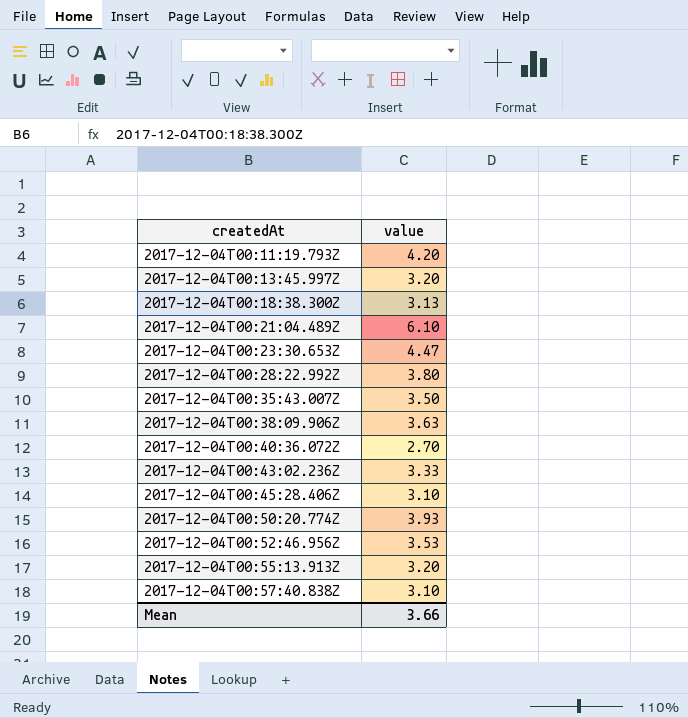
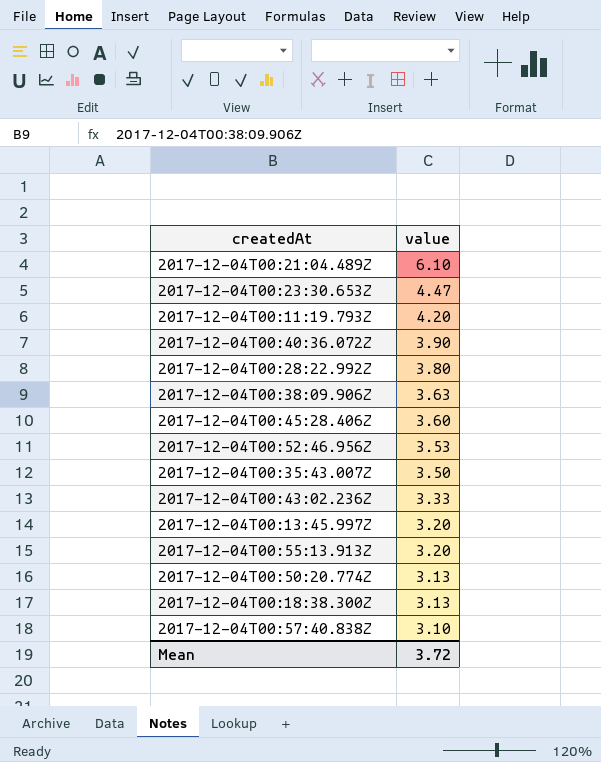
row order: createdAt ascending -> value descending
2017-12-04T00:40:36.072Z | value: 2.70 -> 3.90
2017-12-04T00:45:28.406Z | value: 3.10 -> 3.60
2017-12-04T00:50:20.774Z | value: 3.93 -> 3.13
Mean | value: 3.66 -> 3.72

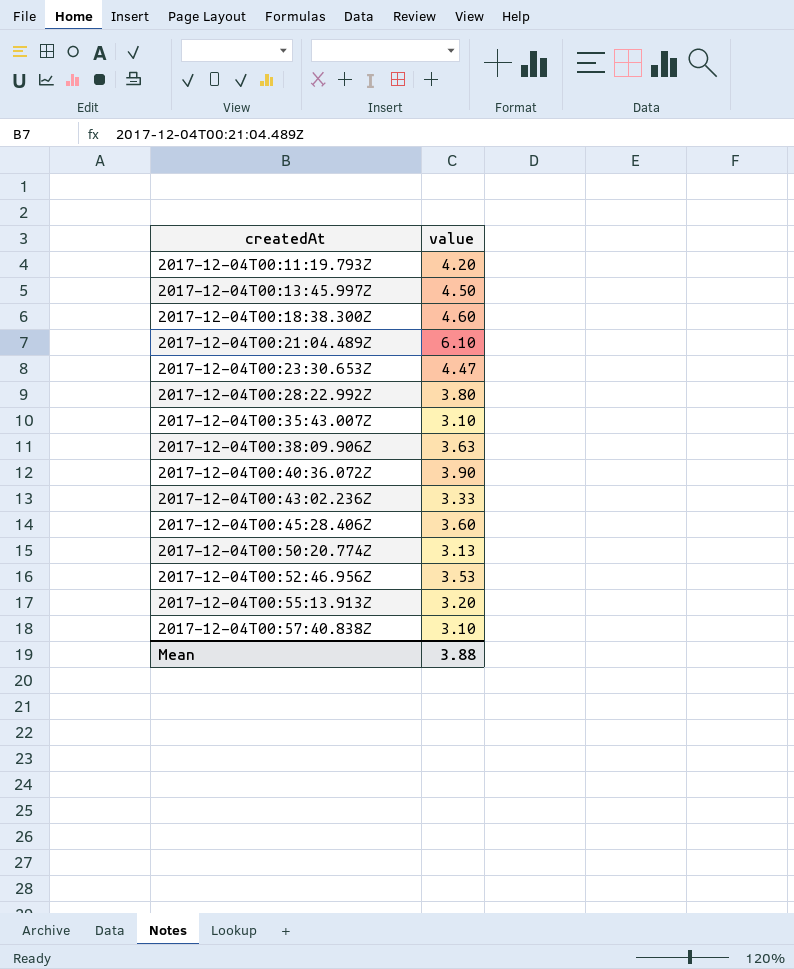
row order: value descending -> createdAt ascending
2017-12-04T00:13:45.997Z | value: 3.20 -> 4.50
2017-12-04T00:18:38.300Z | value: 3.13 -> 4.60
2017-12-04T00:35:43.007Z | value: 3.50 -> 3.10
Mean | value: 3.72 -> 3.88

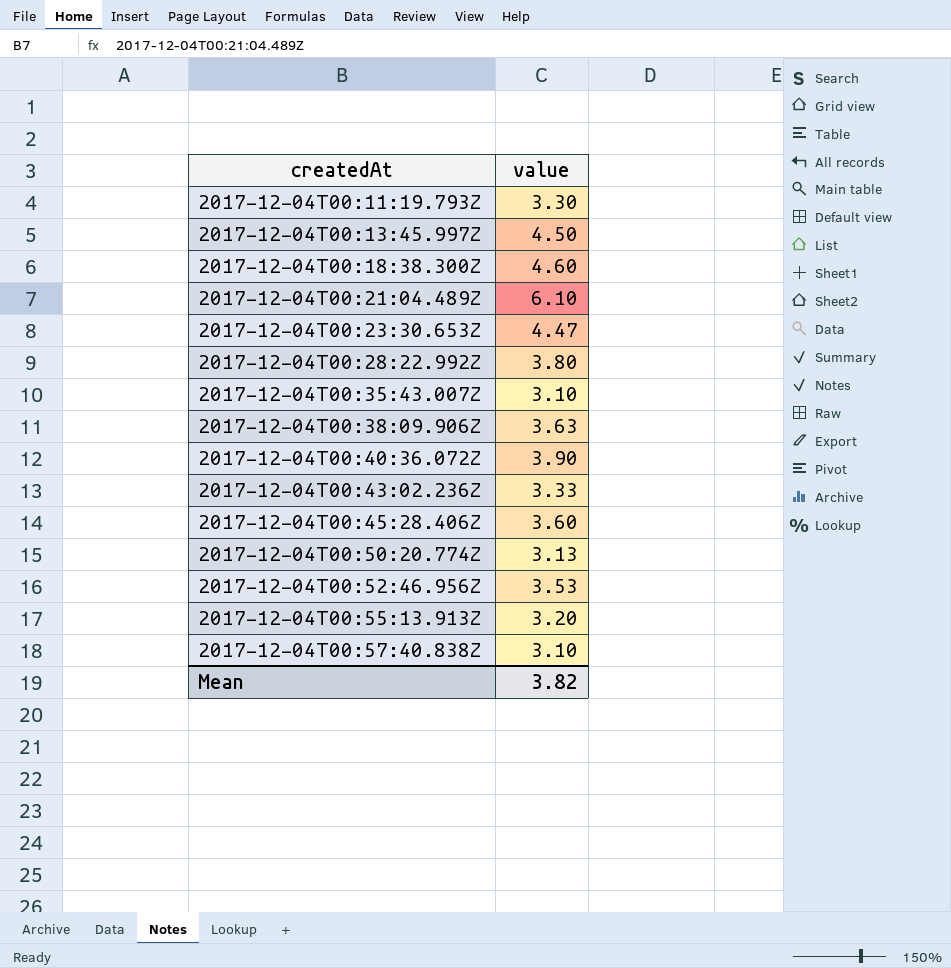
2017-12-04T00:11:19.793Z | value: 4.20 -> 3.30
Mean | value: 3.88 -> 3.82

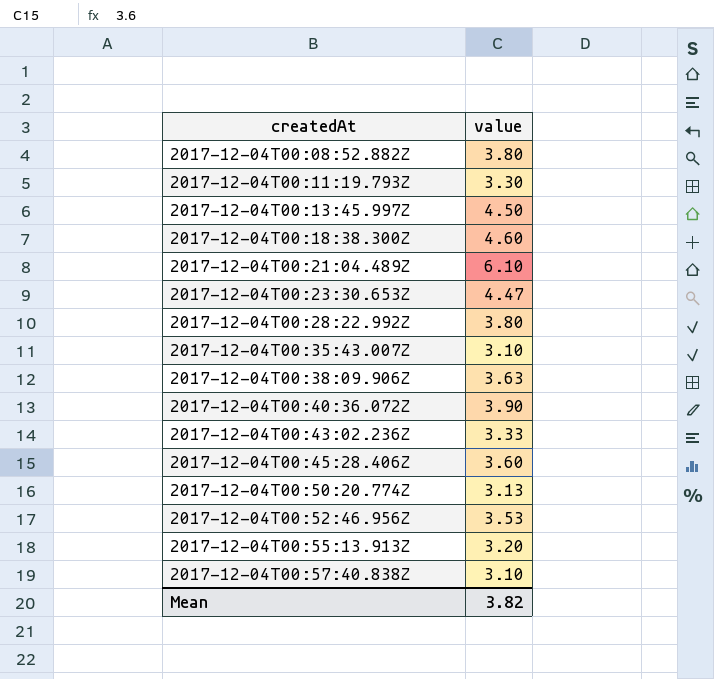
row 2017-12-04T00:08:52.882Z: none -> 3.80

